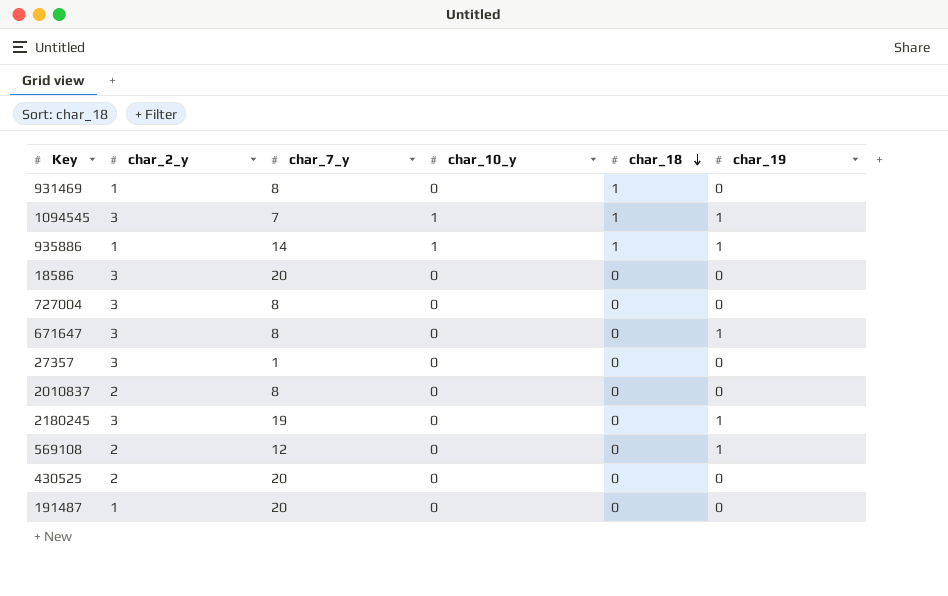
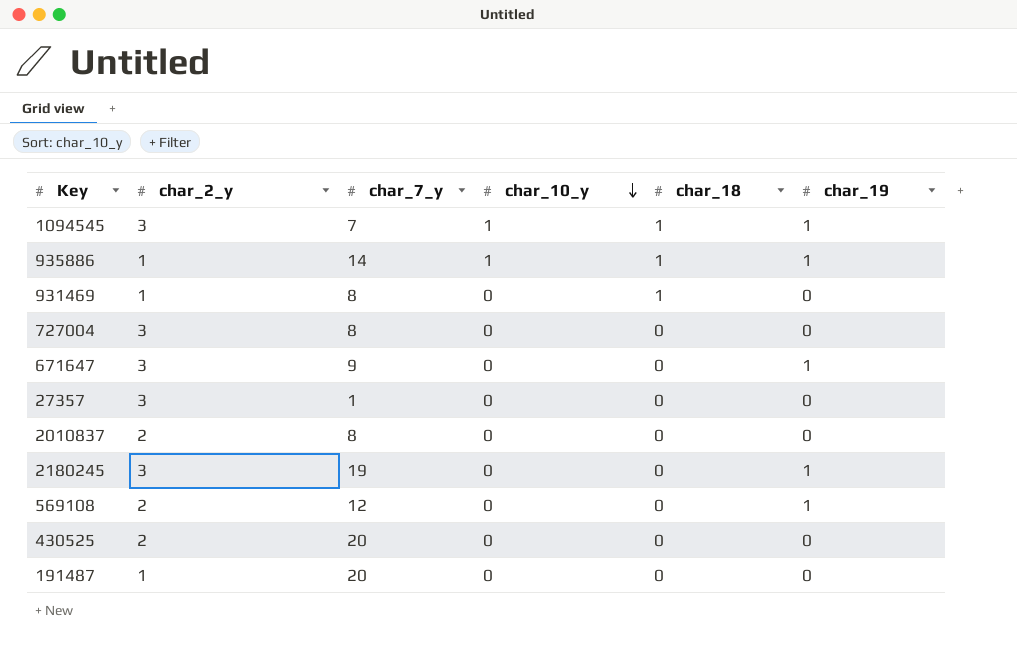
row order: char_18 descending -> char_10_y descending
row 18586: 3 | 20 | 0 | 0 | 0 -> none
671647 | char_7_y: 8 -> 9

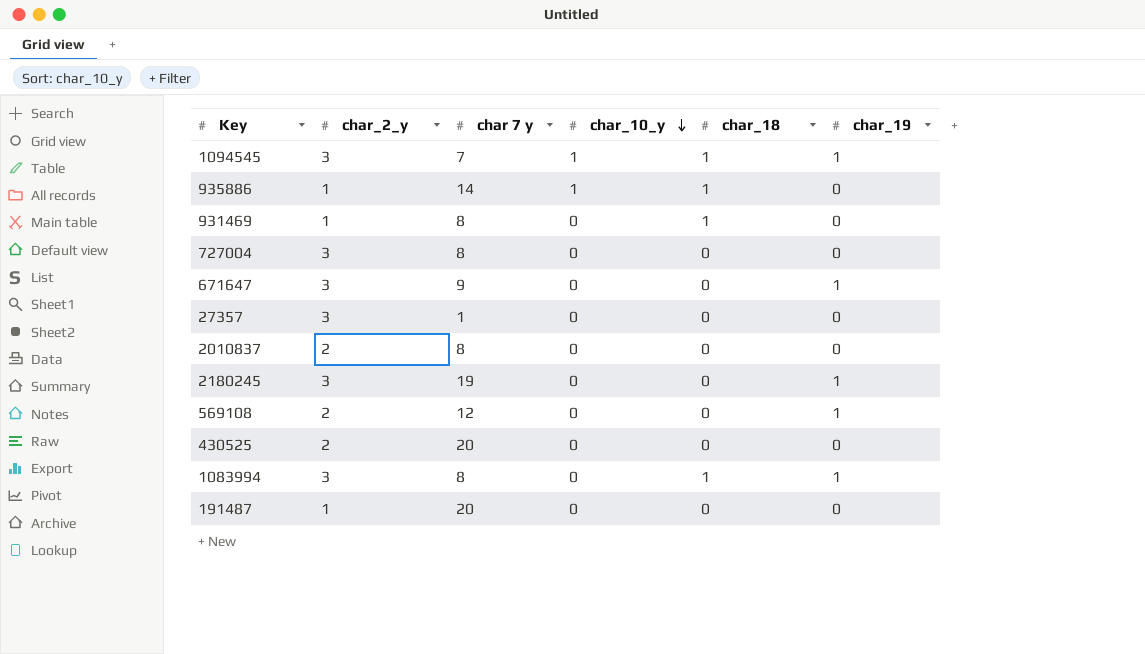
column name: char_7_y -> char 7 y
935886 | char_19: 1 -> 0
row 1083994: none -> 3 | 8 | 0 | 1 | 1

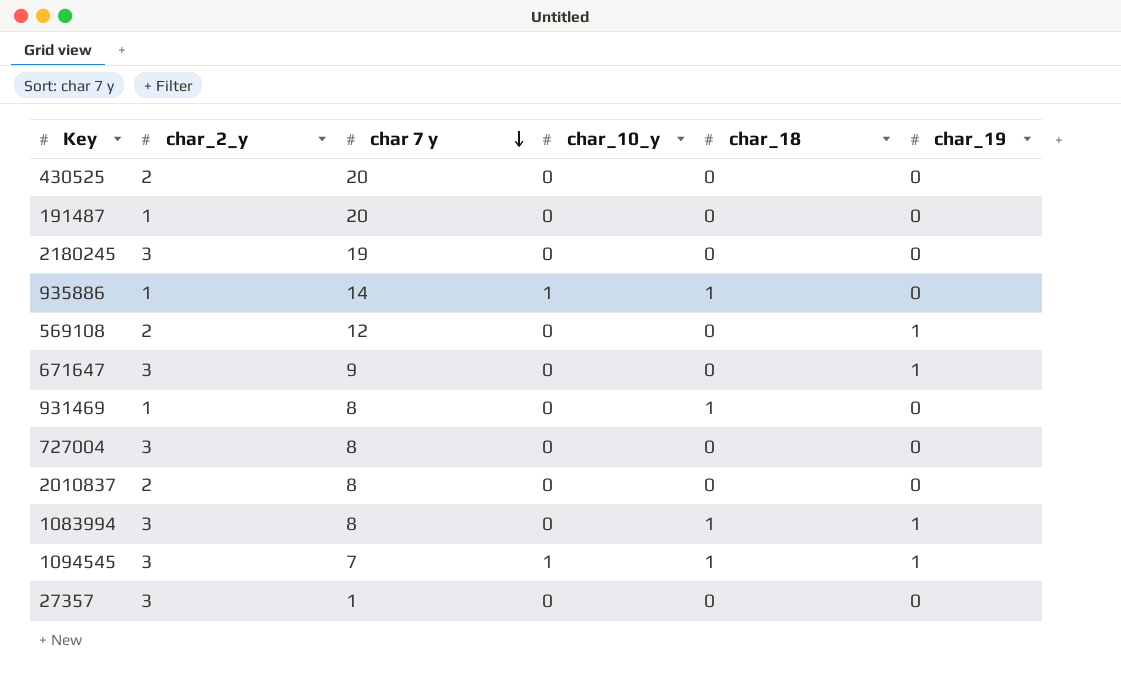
row order: char_10_y descending -> char 7 y descending
2180245 | char_19: 1 -> 0

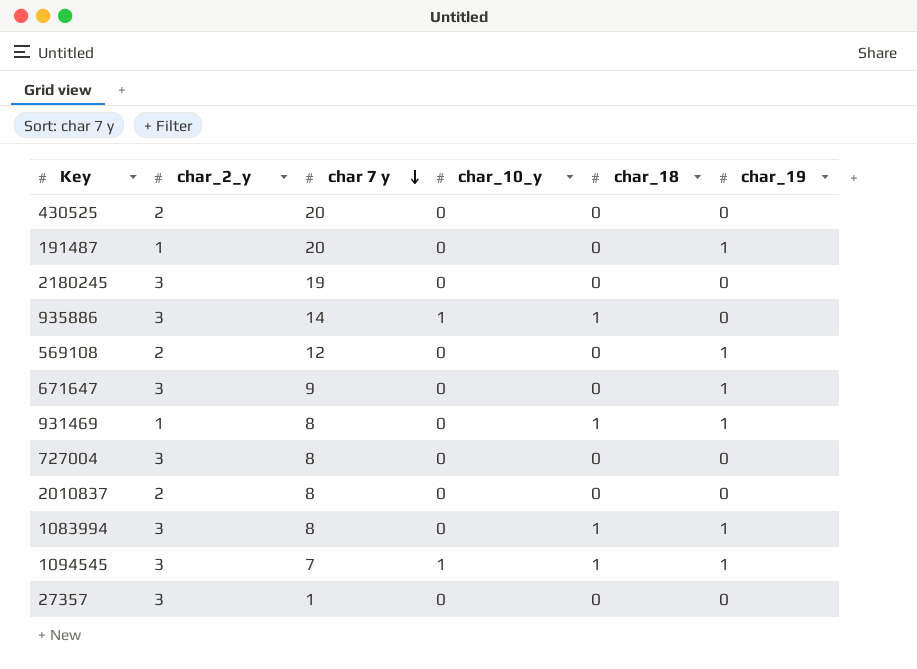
191487 | char_19: 0 -> 1
935886 | char_2_y: 1 -> 3
931469 | char_19: 0 -> 1

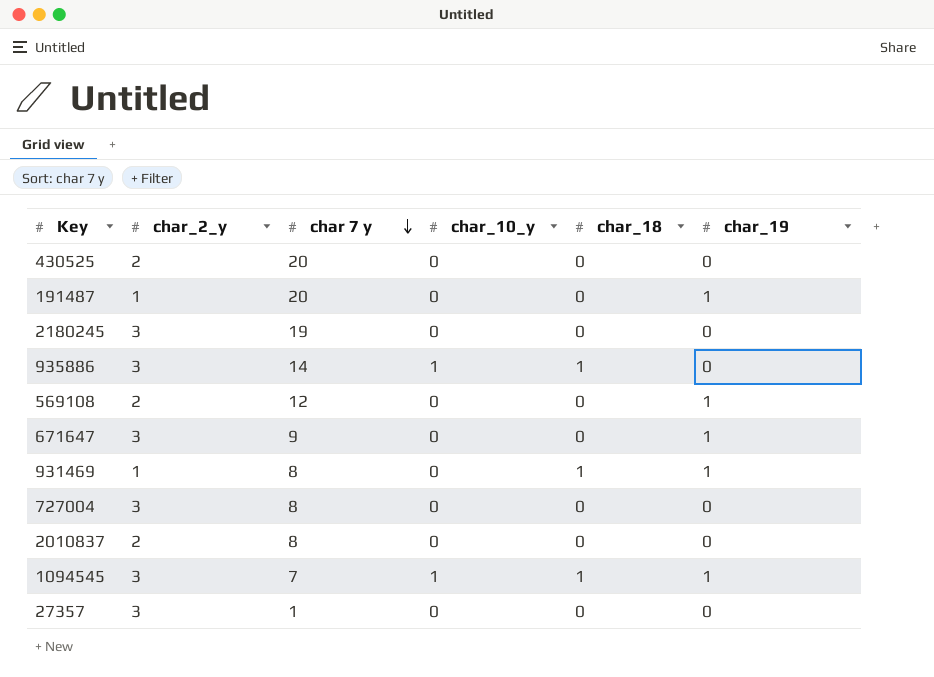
row 1083994: 3 | 8 | 0 | 1 | 1 -> none

